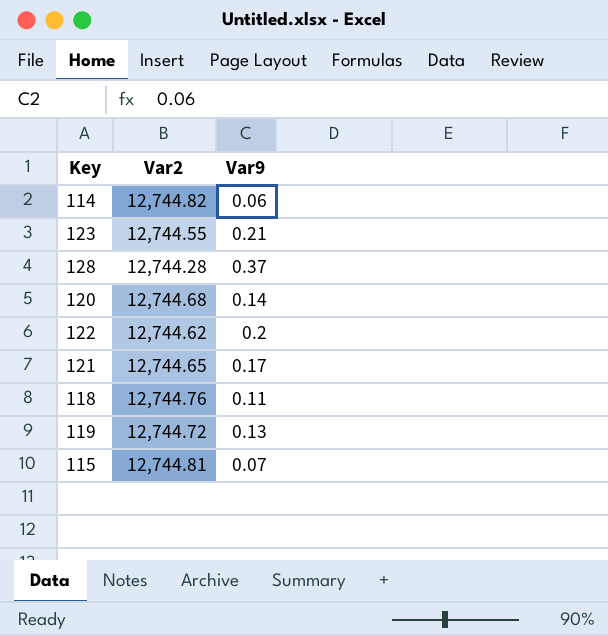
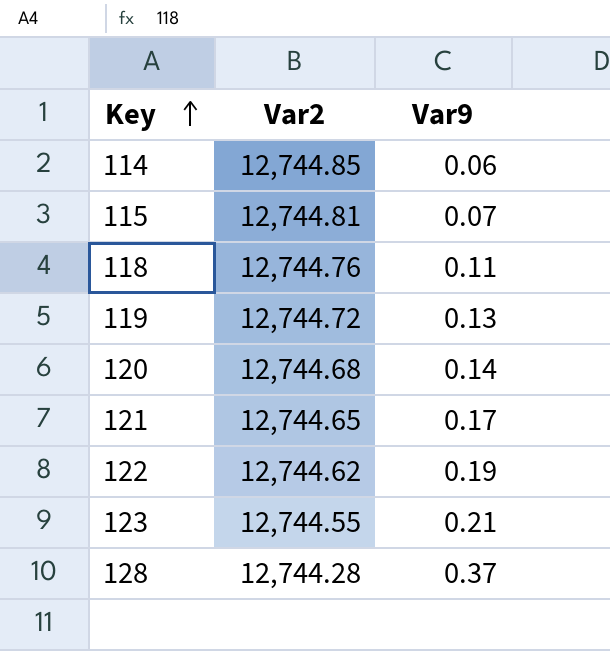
row order: none -> Key ascending
114 | Var2: 12,744.82 -> 12,744.85
122 | Var9: 0.2 -> 0.19

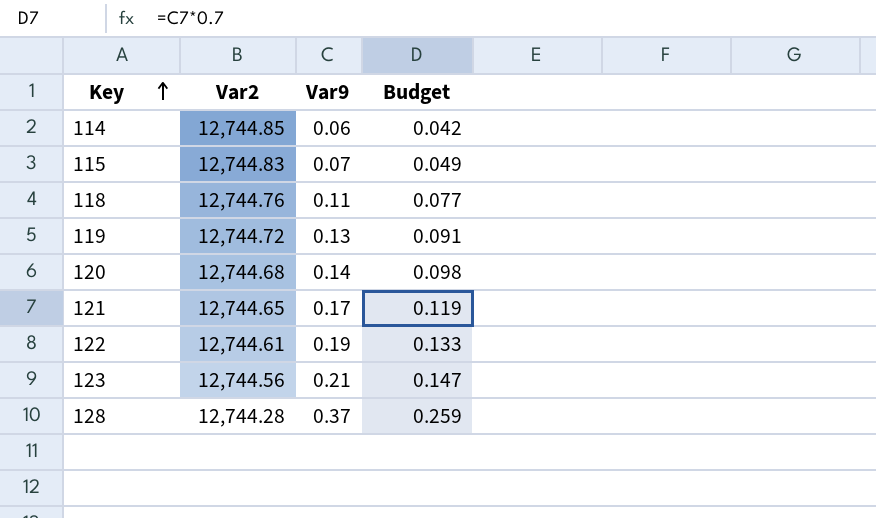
column Budget | formula: none -> [Var9] * 0.7
115 | Var2: 12,744.81 -> 12,744.83
122 | Var2: 12,744.62 -> 12,744.61
123 | Var2: 12,744.55 -> 12,744.56

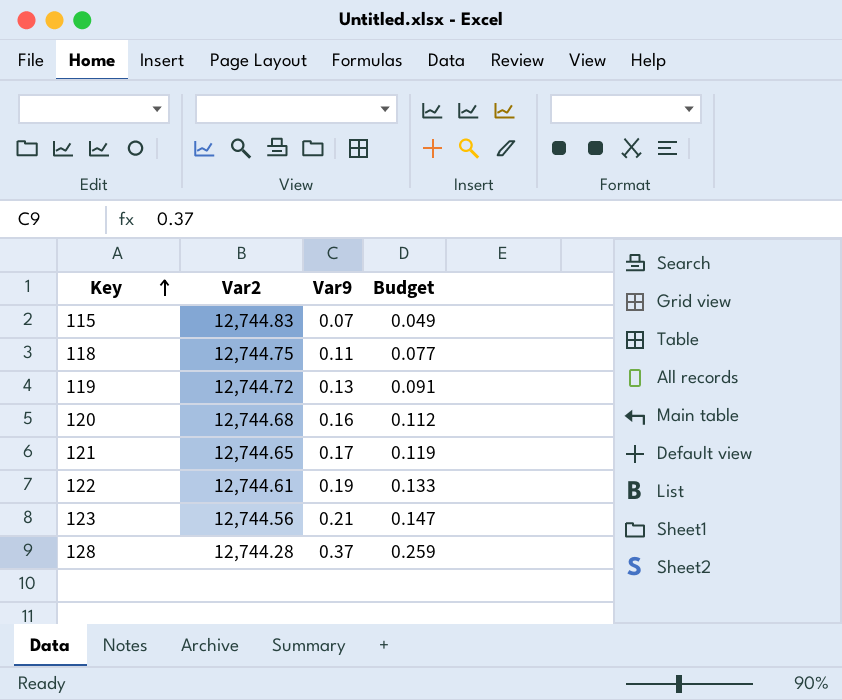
row 114: 12,744.85 | 0.06 | 0.042 -> none
118 | Var2: 12,744.76 -> 12,744.75
120 | Var9: 0.14 -> 0.16
120 | Budget: 0.098 -> 0.112

